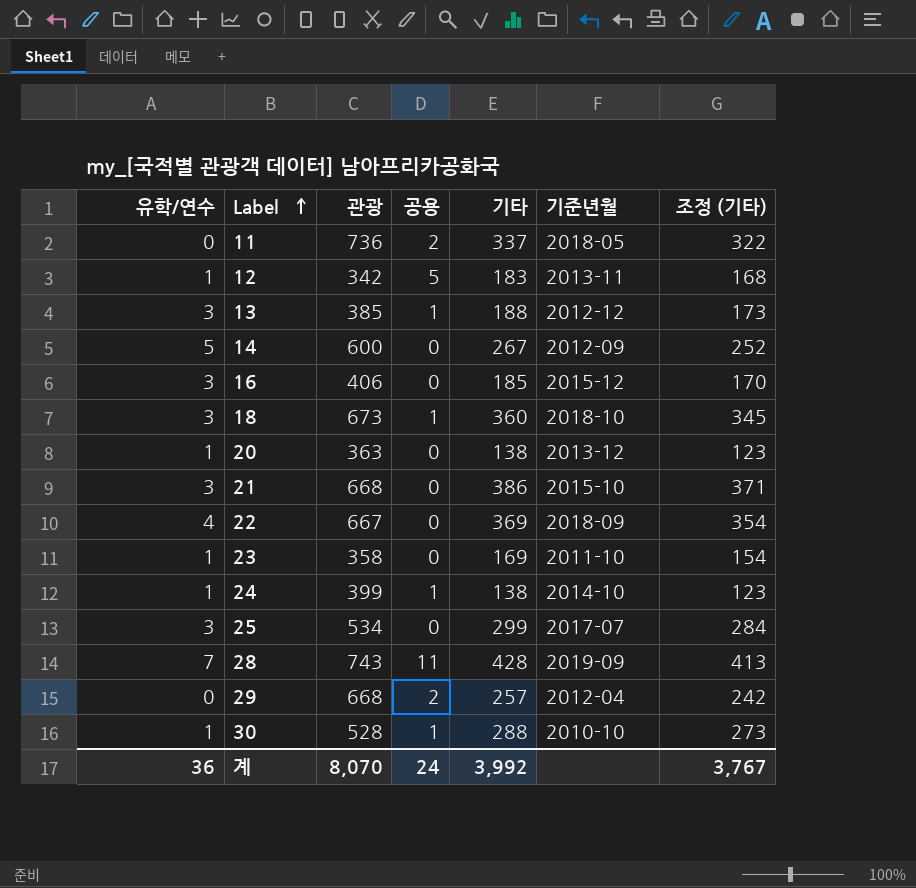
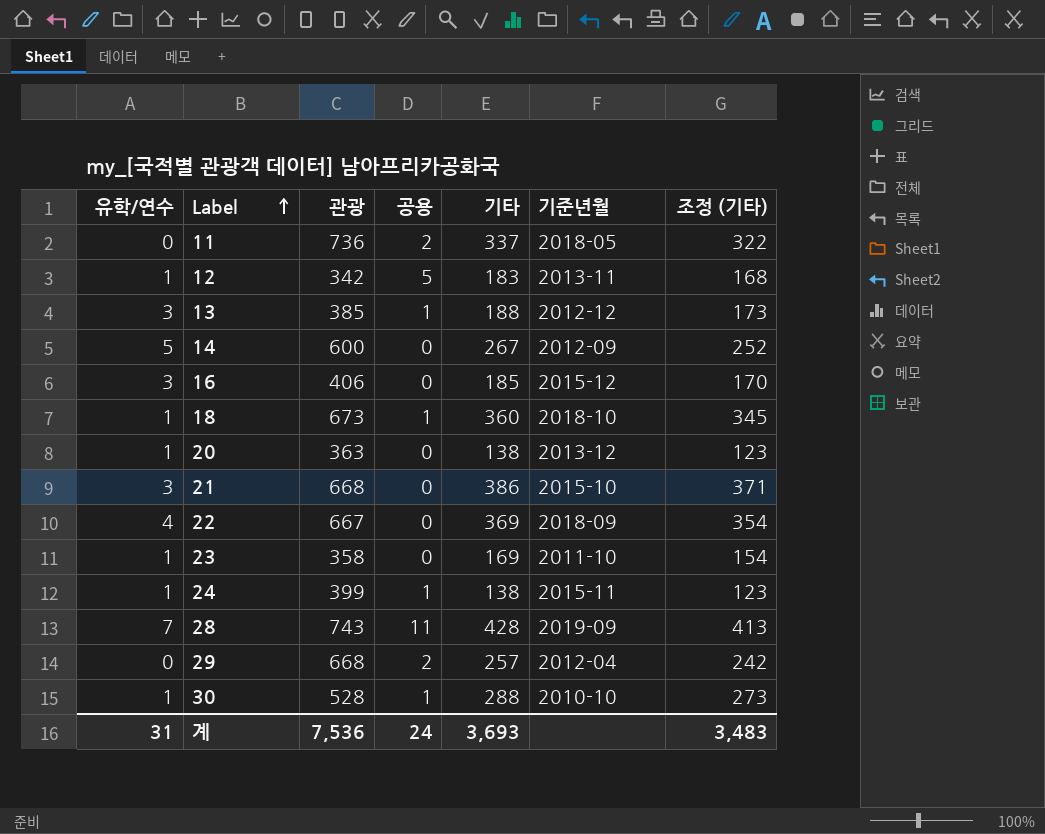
row 25: 3 | 534 | 0 | 299 | 2017-07 | 284 -> none
18 | 유학/연수: 3 -> 1
24 | 기준년월: 2014-10 -> 2015-11
계 | 유학/연수: 36 -> 31
계 | 관광: 8,070 -> 7,536
계 | 기타: 3,992 -> 3,693
계 | 조정 (기타): 3,767 -> 3,483

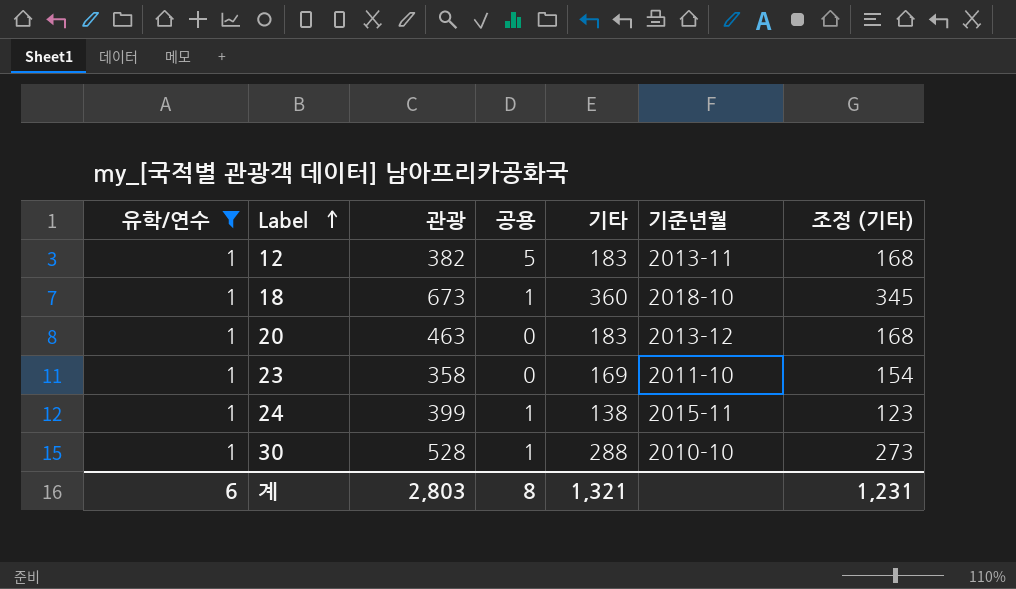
filter: none -> 유학/연수 = 1
12 | 관광: 342 -> 382
20 | 관광: 363 -> 463
20 | 기타: 138 -> 183
20 | 조정 (기타): 123 -> 168
계 | 유학/연수: 31 -> 6
계 | 관광: 7,536 -> 2,803
계 | 공용: 24 -> 8
계 | 기타: 3,693 -> 1,321
계 | 조정 (기타): 3,483 -> 1,231

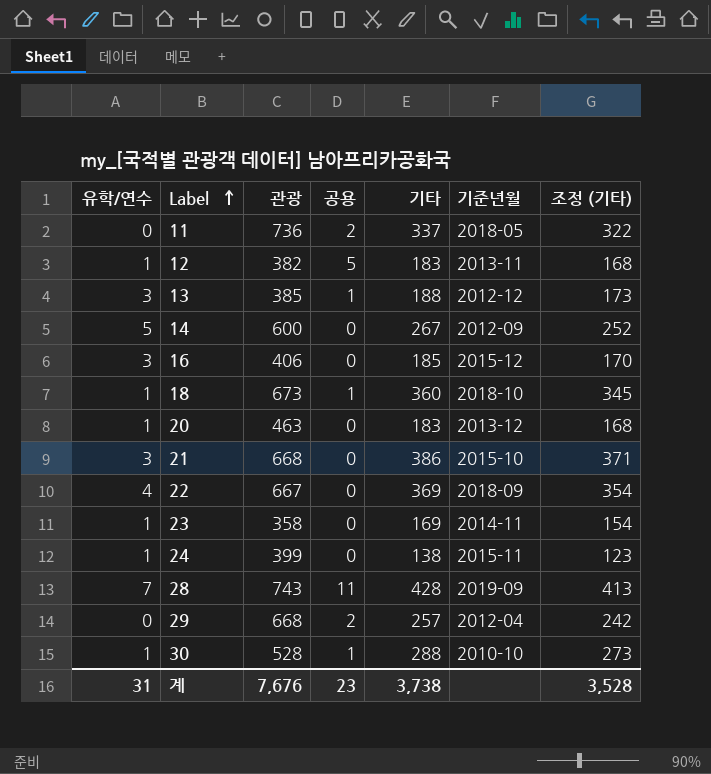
filter: 유학/연수 = 1 -> none
23 | 기준년월: 2011-10 -> 2014-11
24 | 공용: 1 -> 0
계 | 유학/연수: 6 -> 31
계 | 관광: 2,803 -> 7,676
계 | 공용: 8 -> 23
계 | 기타: 1,321 -> 3,738
계 | 조정 (기타): 1,231 -> 3,528

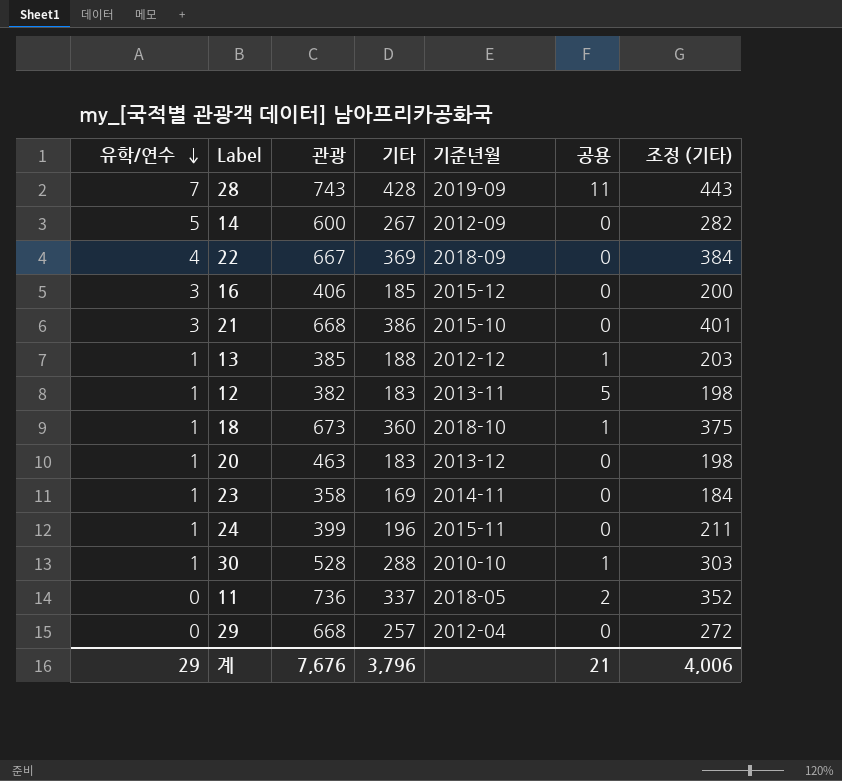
row order: Label ascending -> 유학/연수 descending
column 공용 | position: 4 -> 6
column 조정 (기타) | formula: [기타] - 15 -> [기타] + 15
13 | 유학/연수: 3 -> 1
24 | 기타: 138 -> 196
29 | 공용: 2 -> 0
계 | 유학/연수: 31 -> 29
계 | 기타: 3,738 -> 3,796
계 | 공용: 23 -> 21
계 | 조정 (기타): 3,528 -> 4,006

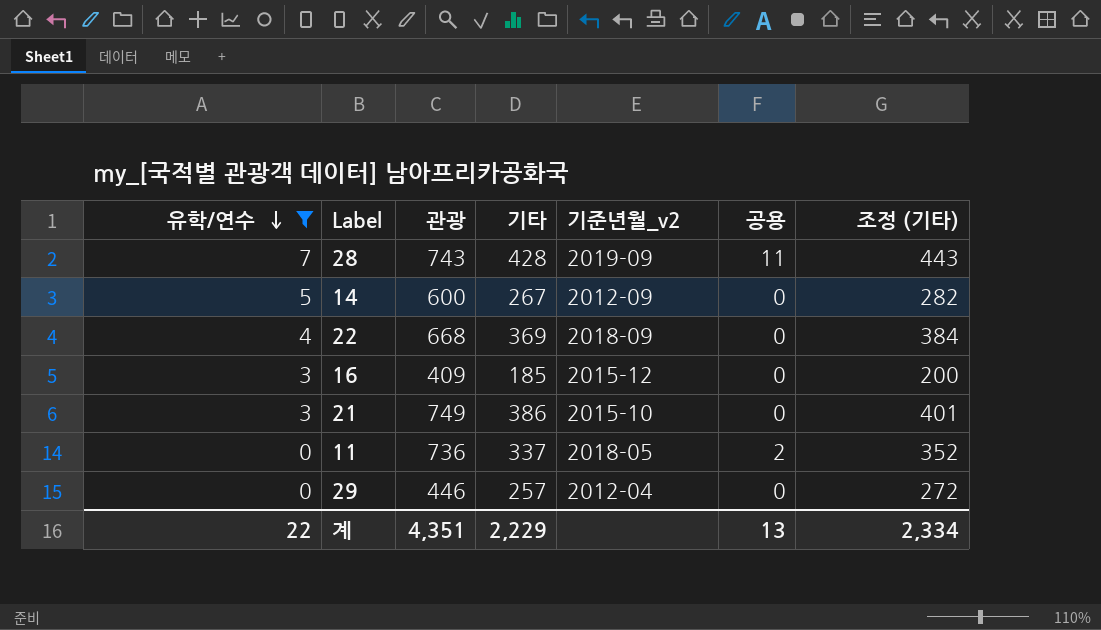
filter: none -> 유학/연수 != 1
column name: 기준년월 -> 기준년월_v2
22 | 관광: 667 -> 668
16 | 관광: 406 -> 409
21 | 관광: 668 -> 749
29 | 관광: 668 -> 446
계 | 유학/연수: 29 -> 22
계 | 관광: 7,676 -> 4,351
계 | 기타: 3,796 -> 2,229
계 | 공용: 21 -> 13
계 | 조정 (기타): 4,006 -> 2,334

